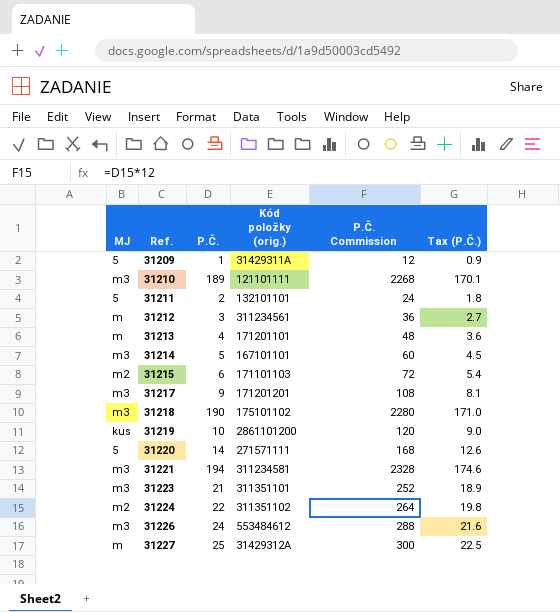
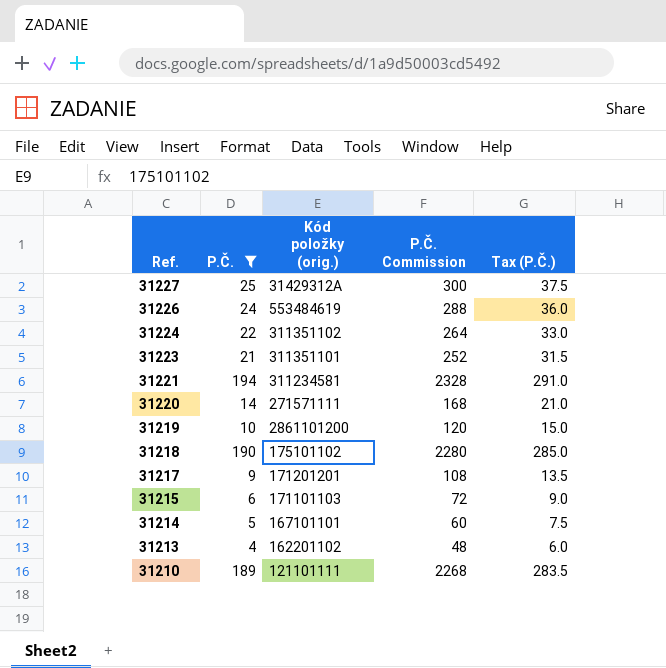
filter: none -> P.Č. >= 4
row order: Ref. ascending -> Ref. descending
column MJ | position: 1 -> none
column Tax (P.Č.) | formula: [P.Č.] * 0.9 -> [P.Č.] * 1.5
31226 | Kód položky (orig.): 553484612 -> 553484619
31213 | Kód položky (orig.): 171201101 -> 162201102

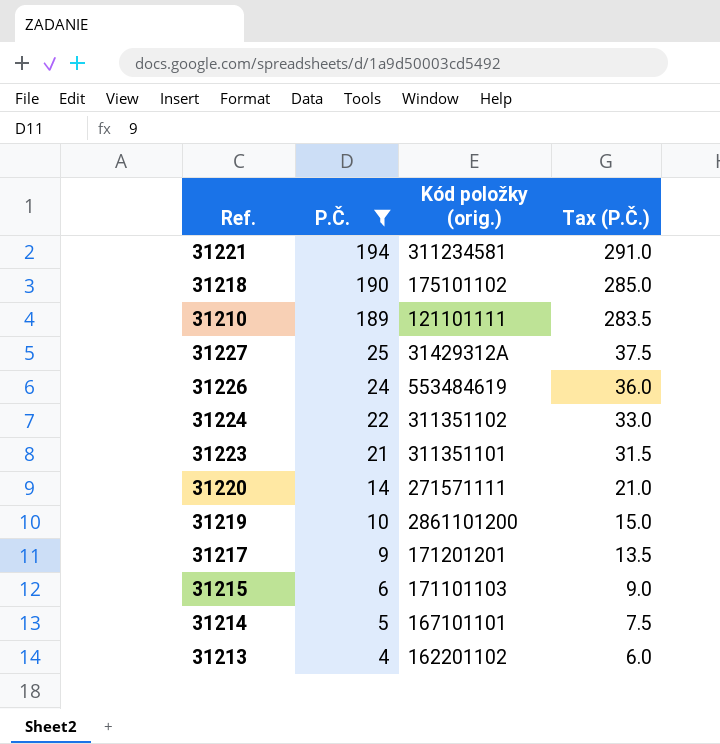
row order: Ref. descending -> P.Č. descending
column P.Č. Commission | formula: [P.Č.] * 12 -> none

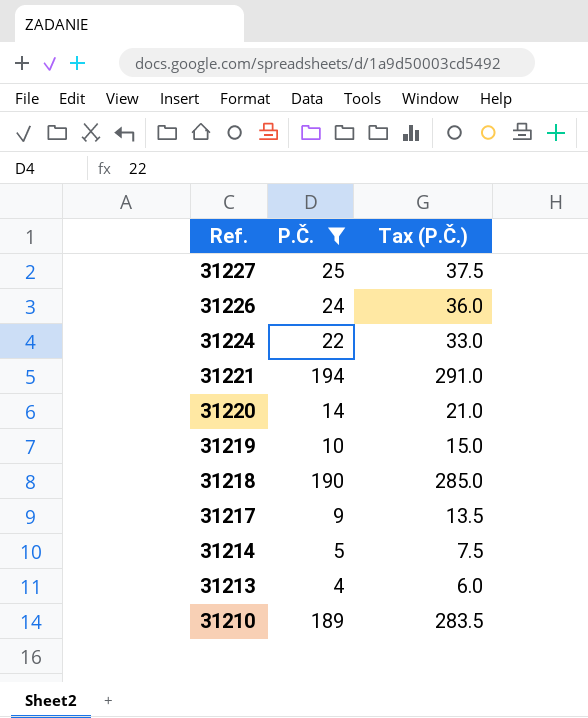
row order: P.Č. descending -> Ref. descending
column Kód položky (orig.) | position: 3 -> none
row 31223: 21 | 311351101 | 31.5 -> none
row 31215: 6 | 171101103 | 9.0 -> none

